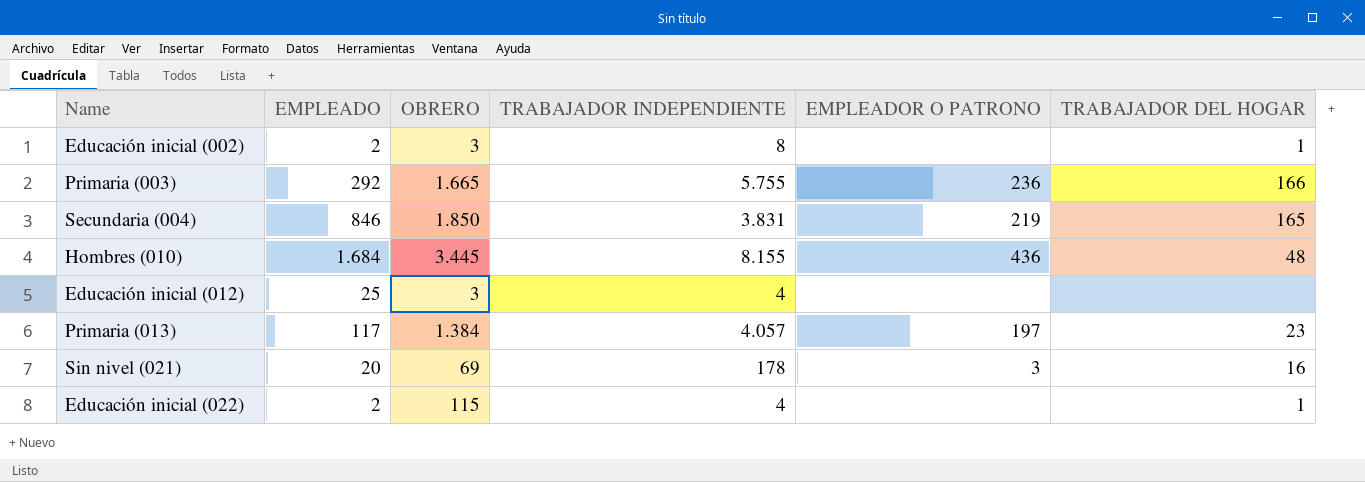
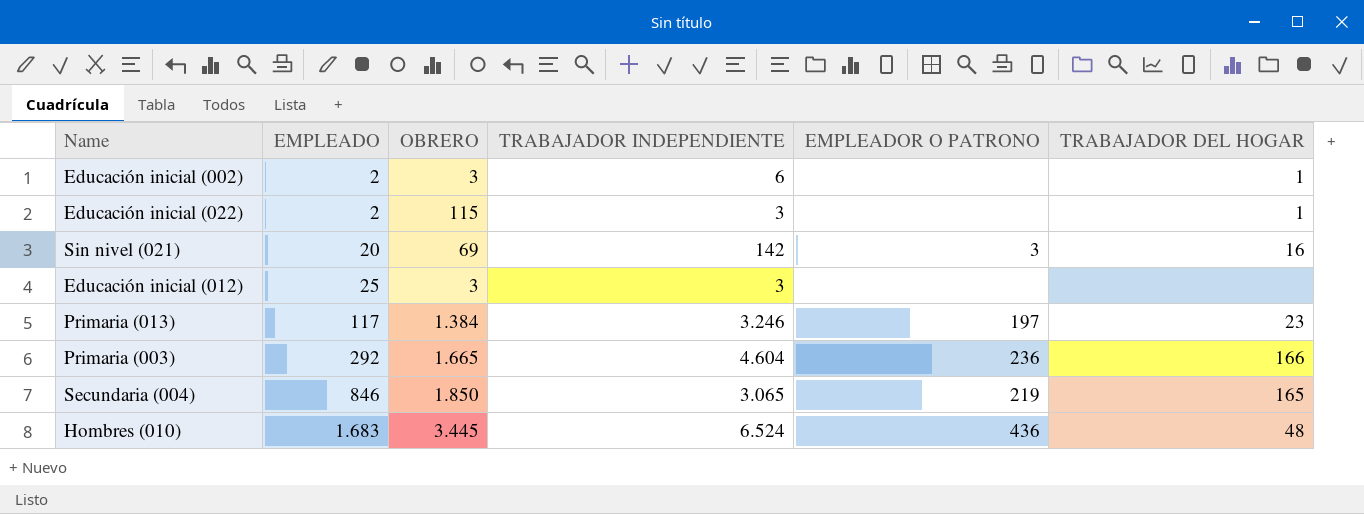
row order: none -> EMPLEADO ascending
Educación inicial (002) | TRABAJADOR INDEPENDIENTE: 8 -> 6
Educación inicial (022) | TRABAJADOR INDEPENDIENTE: 4 -> 3
Sin nivel (021) | TRABAJADOR INDEPENDIENTE: 178 -> 142
Educación inicial (012) | TRABAJADOR INDEPENDIENTE: 4 -> 3
Primaria (013) | TRABAJADOR INDEPENDIENTE: 4.057 -> 3.246
Primaria (003) | TRABAJADOR INDEPENDIENTE: 5.755 -> 4.604
Secundaria (004) | TRABAJADOR INDEPENDIENTE: 3.831 -> 3.065
Hombres (010) | EMPLEADO: 1.684 -> 1.683
Hombres (010) | TRABAJADOR INDEPENDIENTE: 8.155 -> 6.524

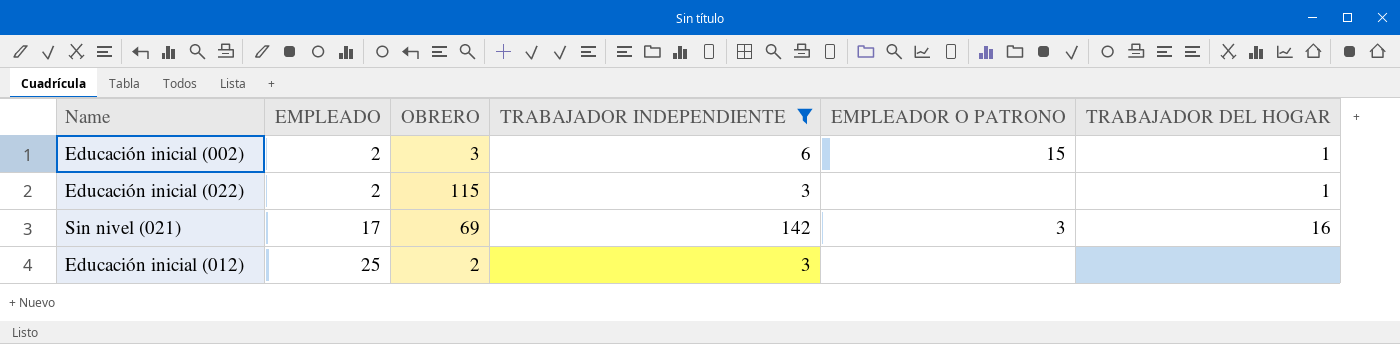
filter: none -> TRABAJADOR INDEPENDIENTE <= 142
Educación inicial (002) | EMPLEADOR O PATRONO: none -> 15
Sin nivel (021) | EMPLEADO: 20 -> 17
Educación inicial (012) | OBRERO: 3 -> 2

